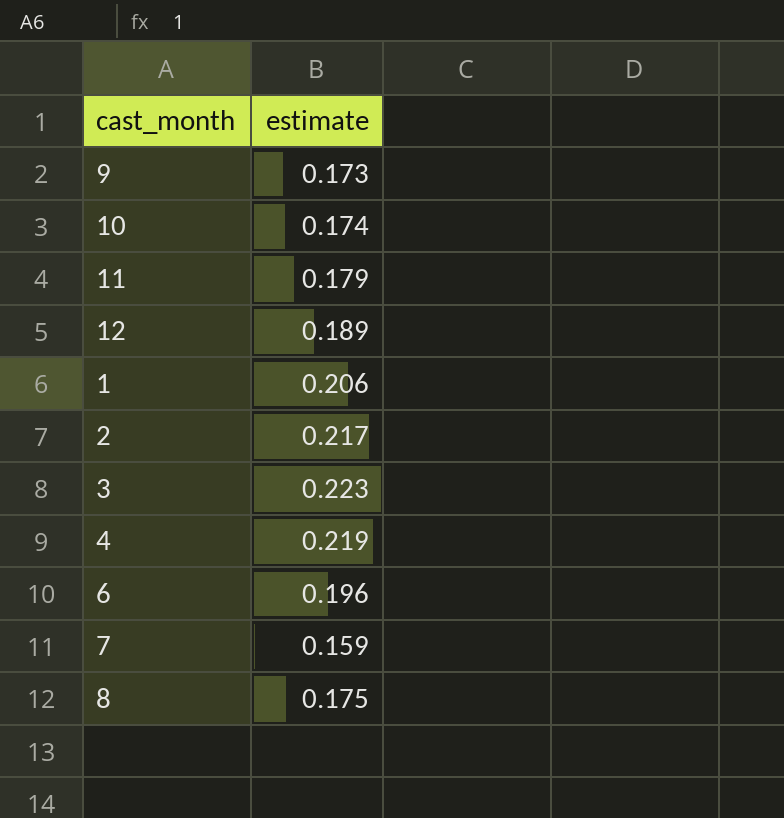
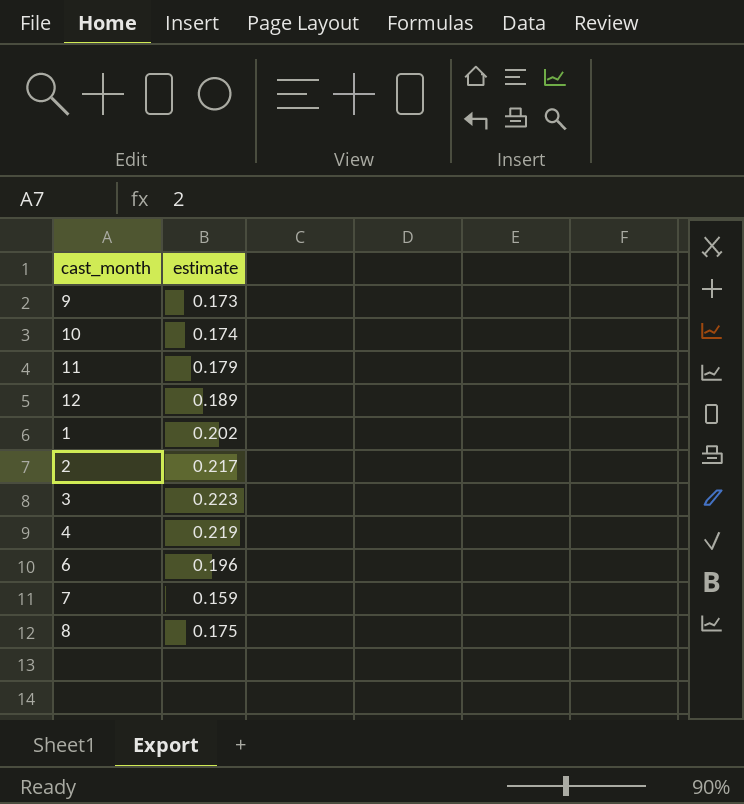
1 | estimate: 0.206 -> 0.202

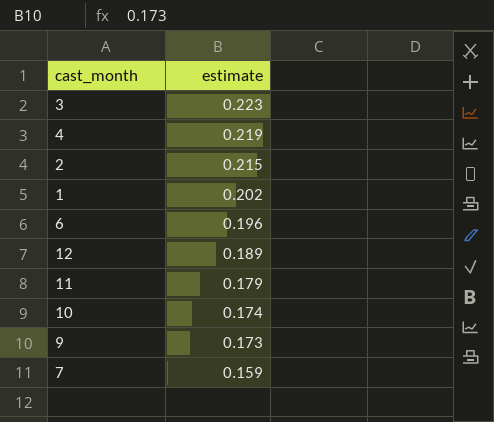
row order: none -> estimate descending
row 8: 0.175 -> none
2 | estimate: 0.217 -> 0.215

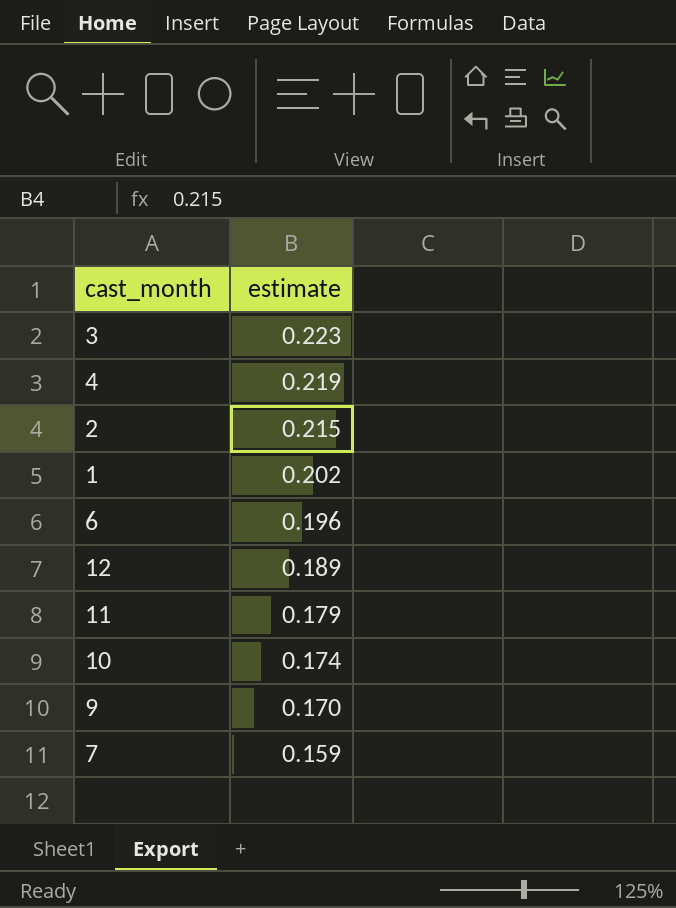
9 | estimate: 0.173 -> 0.170

